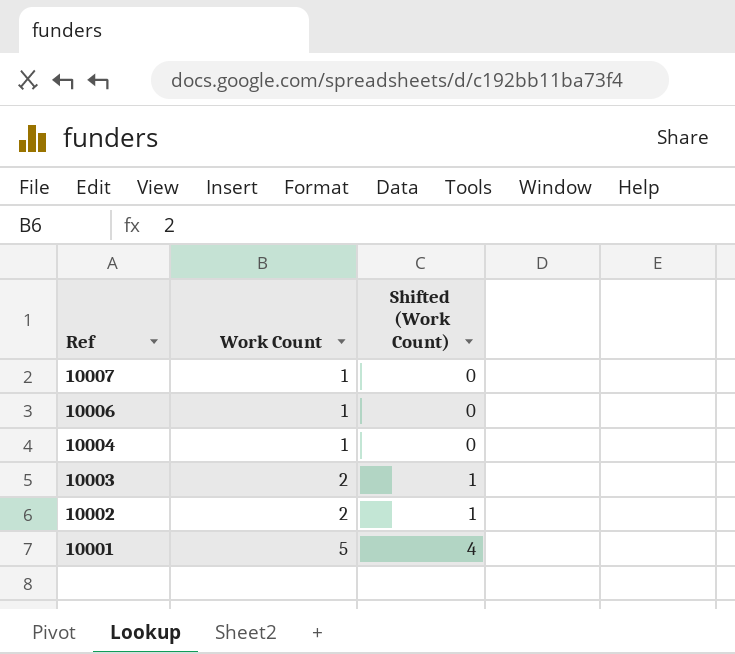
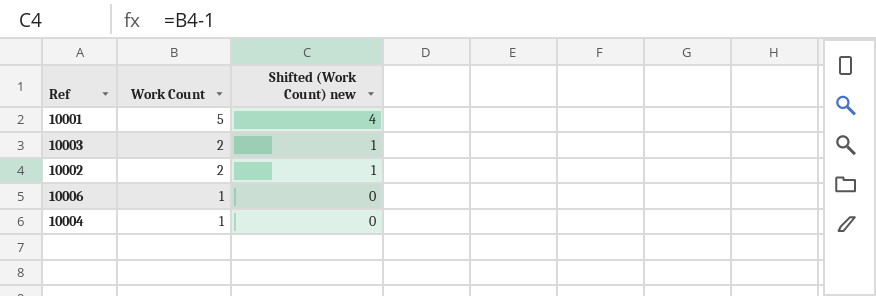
row order: Ref descending -> Work Count descending
column name: Shifted (Work Count) -> Shifted (Work Count) new
row 10007: 1 | 0 -> none

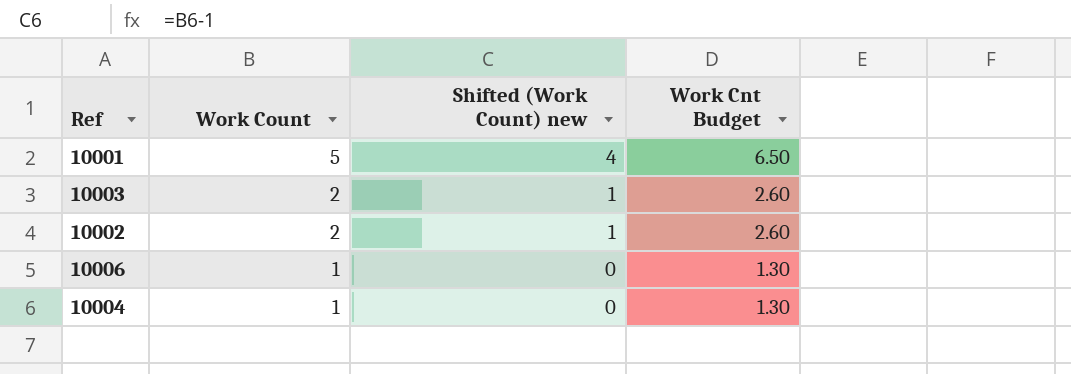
column Work Cnt Budget | formula: none -> [Work Count] * 1.3

